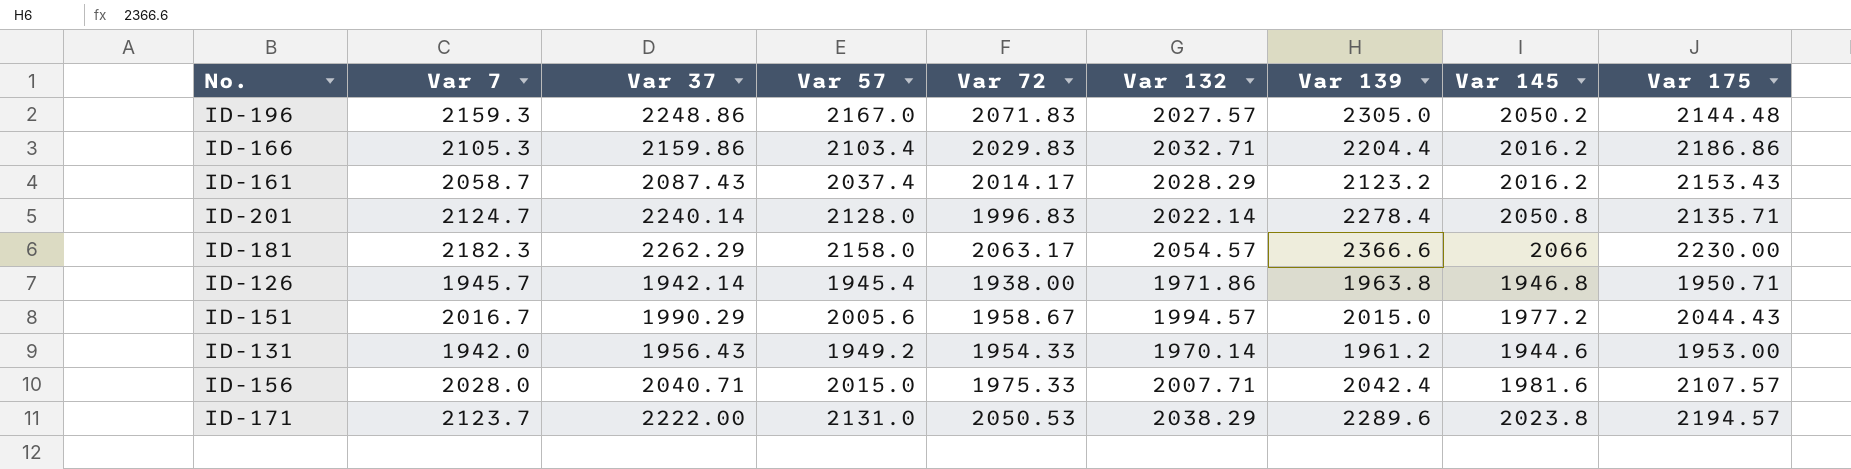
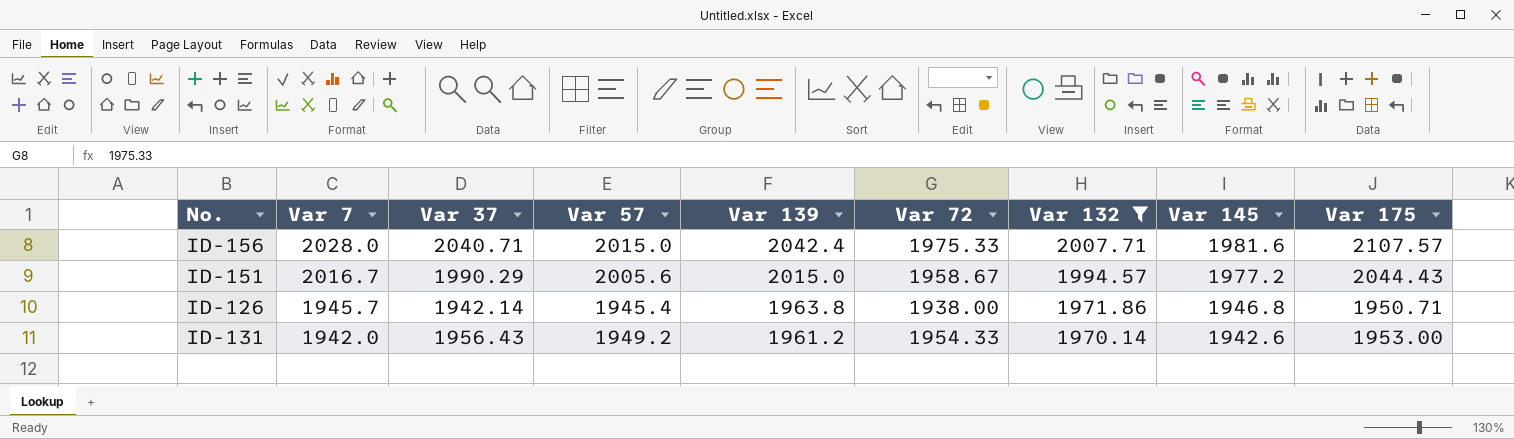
filter: none -> Var 132 <= 2007.71
row order: none -> Var 7 descending
column Var 139 | position: 7 -> 5
ID-131 | Var 145: 1944.6 -> 1942.6

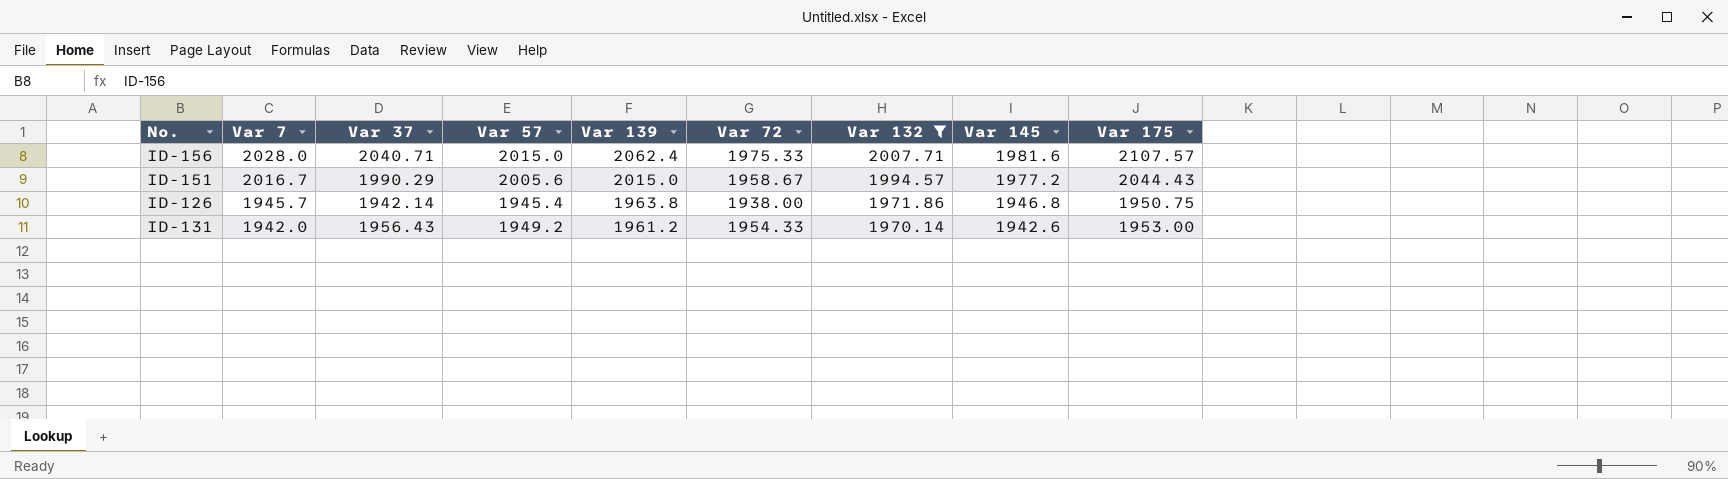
ID-156 | Var 139: 2042.4 -> 2062.4
ID-126 | Var 175: 1950.71 -> 1950.75

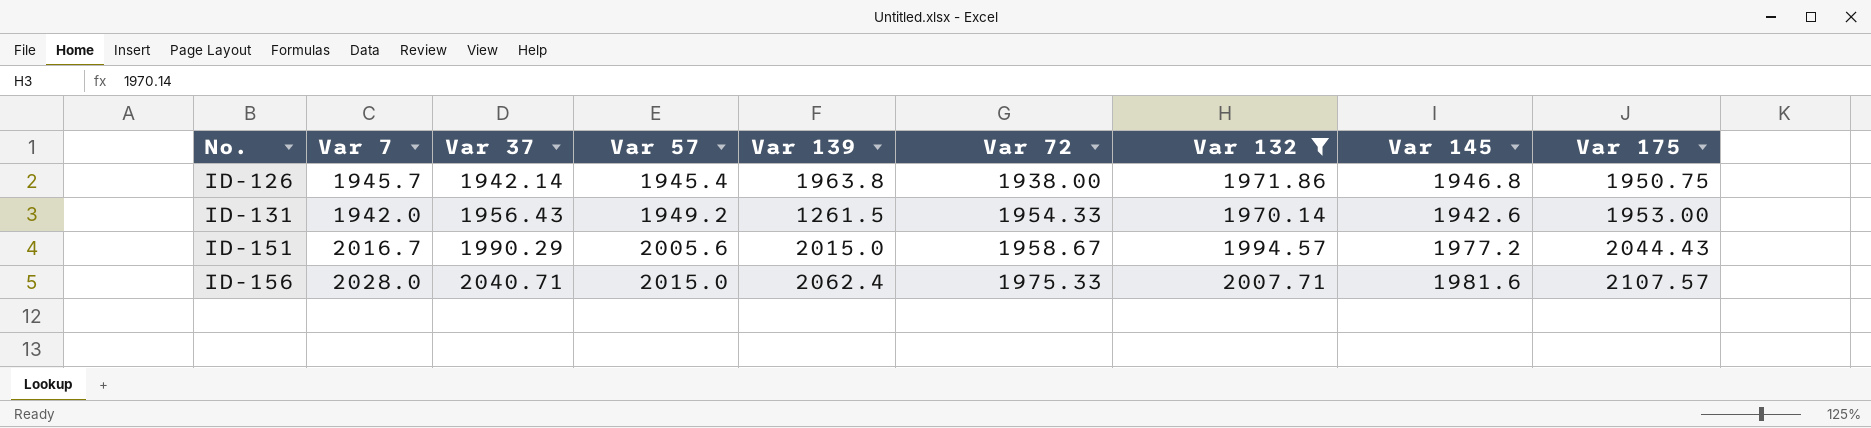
row order: Var 7 descending -> No. ascending
ID-131 | Var 139: 1961.2 -> 1261.5

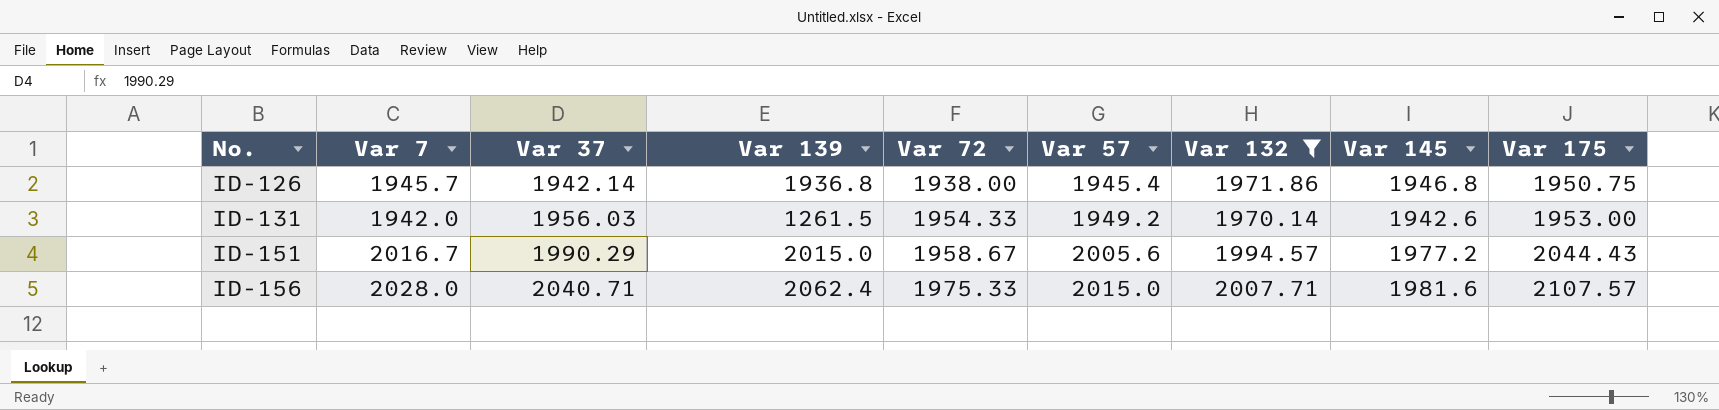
column Var 57 | position: 4 -> 6
ID-126 | Var 139: 1963.8 -> 1936.8
ID-131 | Var 37: 1956.43 -> 1956.03

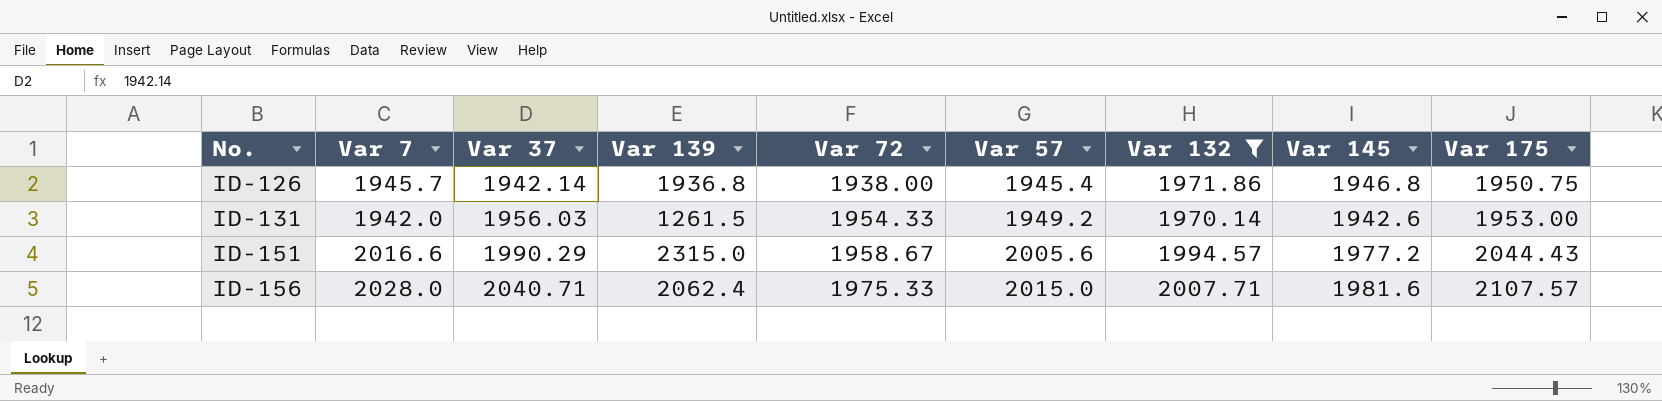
ID-151 | Var 7: 2016.7 -> 2016.6
ID-151 | Var 139: 2015.0 -> 2315.0

